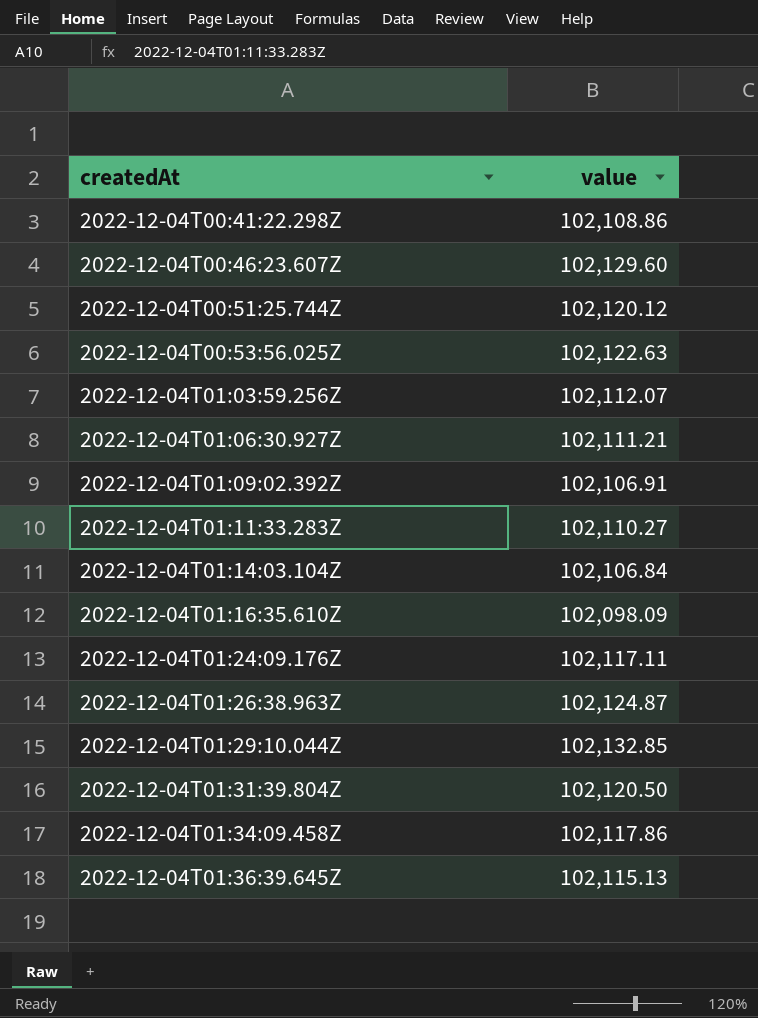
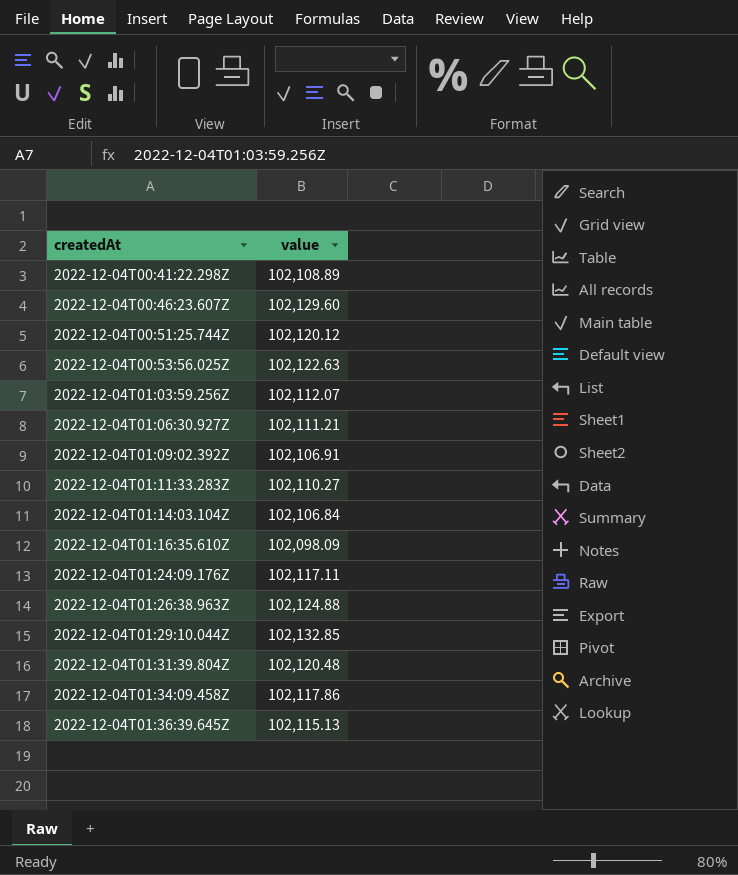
2022-12-04T00:41:22.298Z | value: 102,108.86 -> 102,108.89
2022-12-04T01:26:38.963Z | value: 102,124.87 -> 102,124.88
2022-12-04T01:31:39.804Z | value: 102,120.50 -> 102,120.48

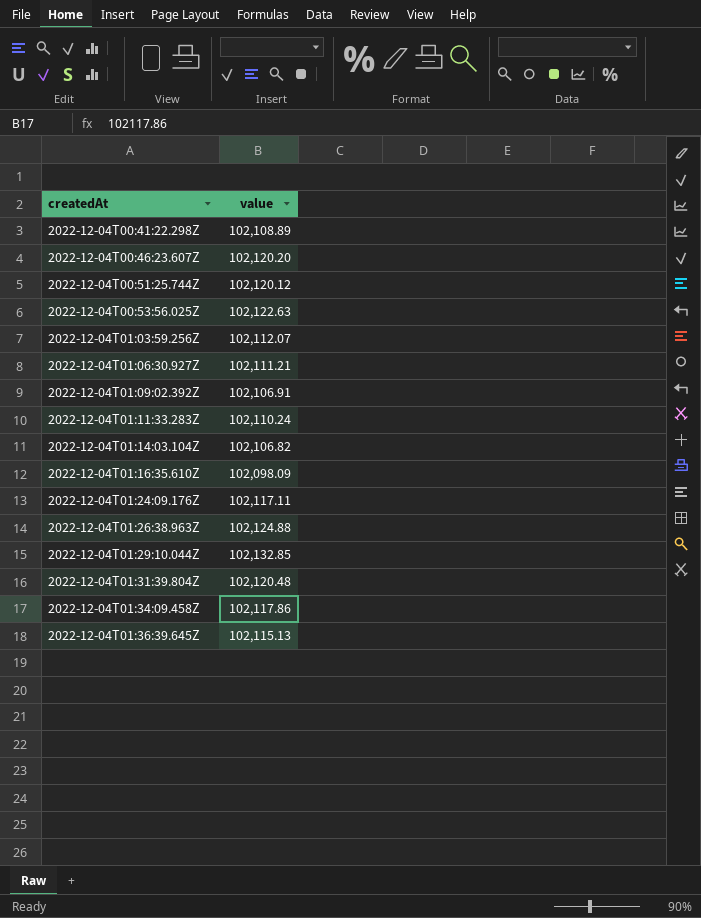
2022-12-04T00:46:23.607Z | value: 102,129.60 -> 102,120.20
2022-12-04T01:11:33.283Z | value: 102,110.27 -> 102,110.24
2022-12-04T01:14:03.104Z | value: 102,106.84 -> 102,106.82

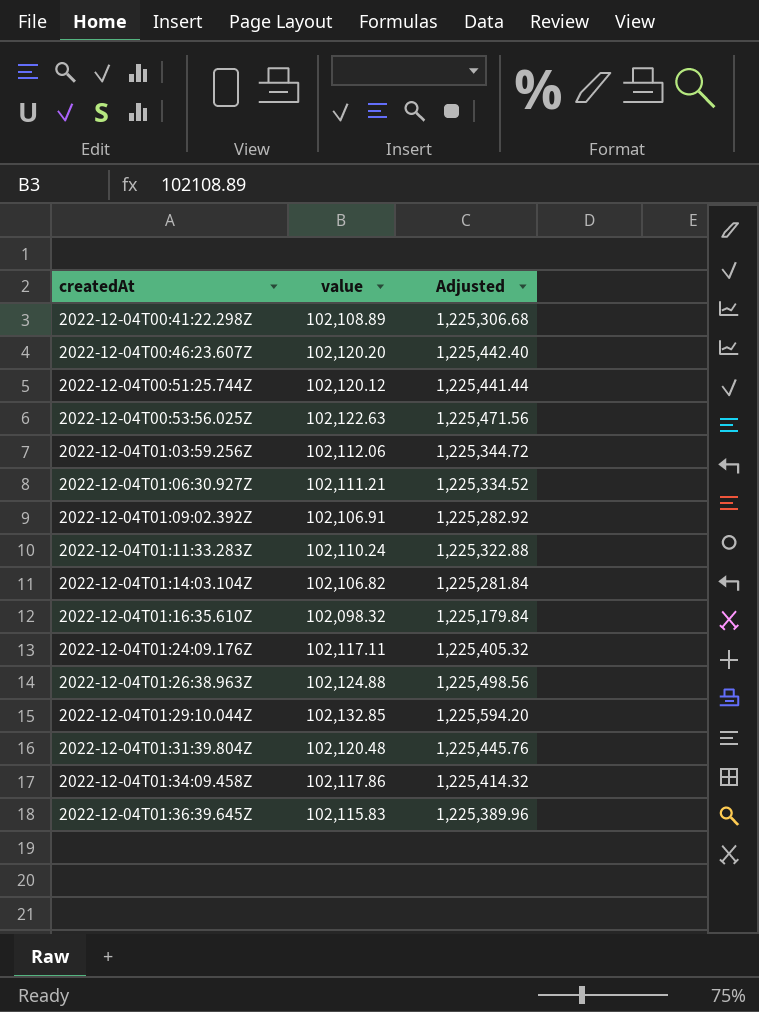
column Adjusted | formula: none -> [value] * 12
2022-12-04T01:03:59.256Z | value: 102,112.07 -> 102,112.06
2022-12-04T01:16:35.610Z | value: 102,098.09 -> 102,098.32
2022-12-04T01:36:39.645Z | value: 102,115.13 -> 102,115.83

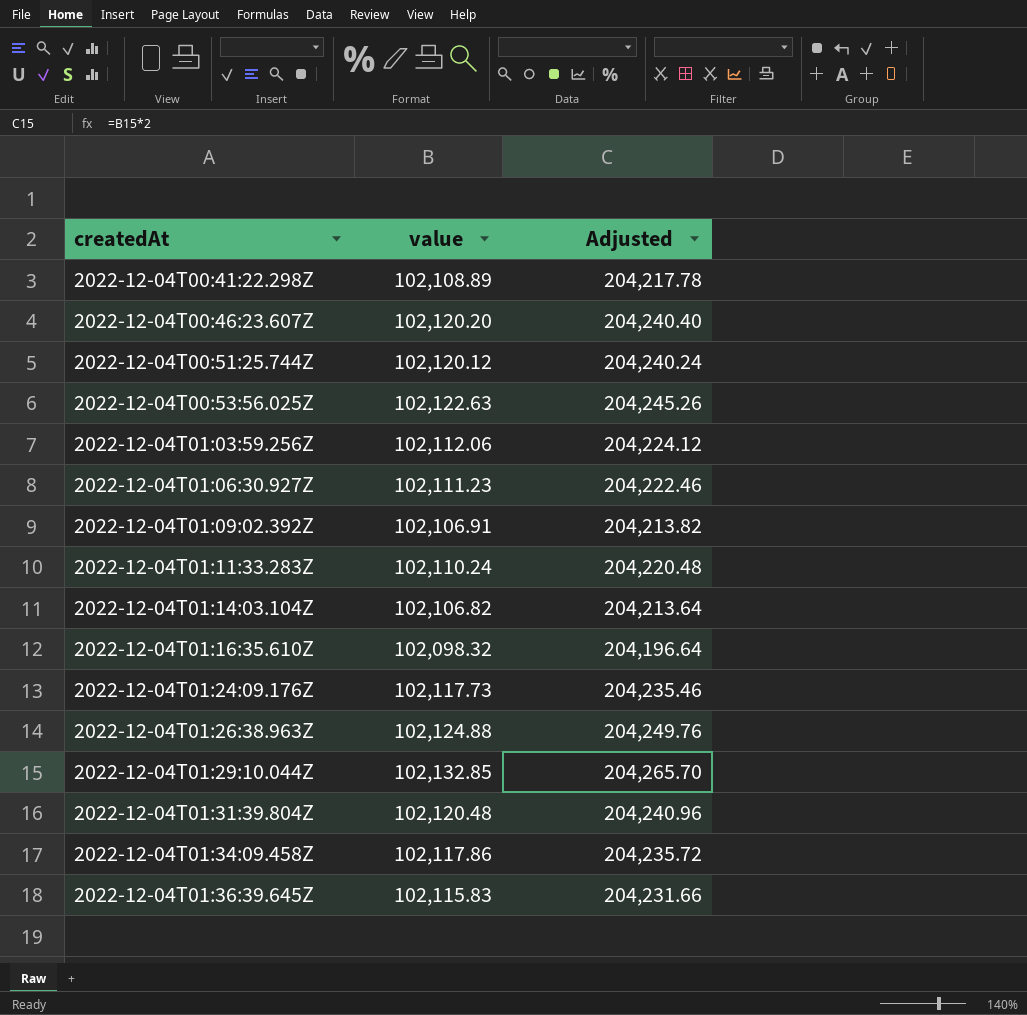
column Adjusted | formula: [value] * 12 -> [value] * 2
2022-12-04T01:06:30.927Z | value: 102,111.21 -> 102,111.23
2022-12-04T01:24:09.176Z | value: 102,117.11 -> 102,117.73

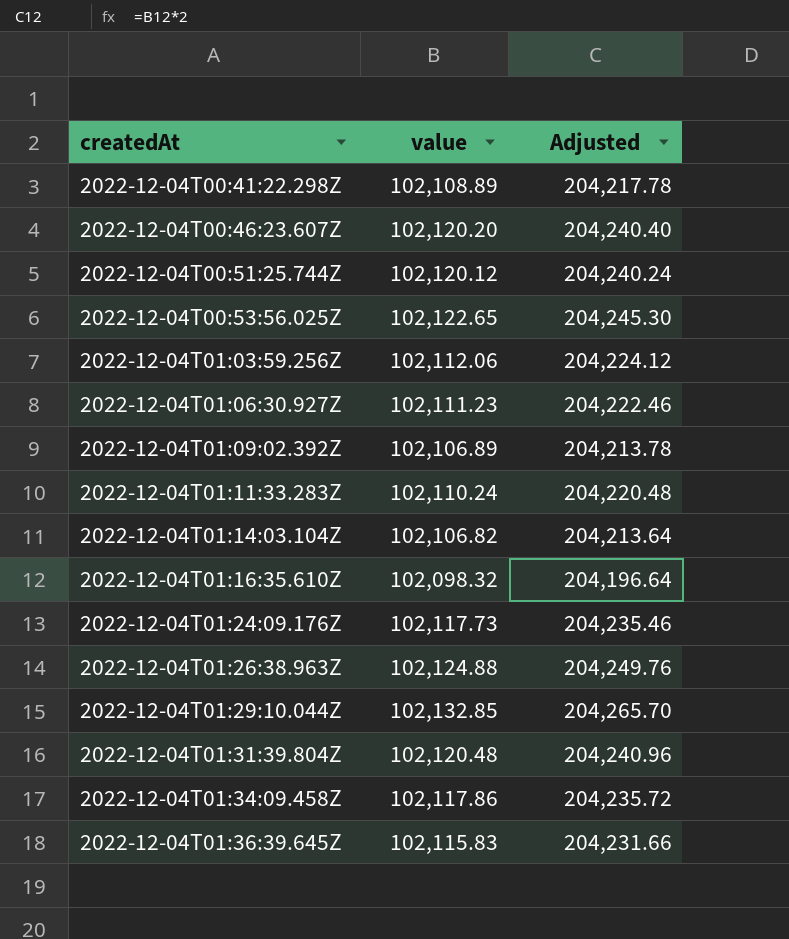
2022-12-04T00:53:56.025Z | value: 102,122.63 -> 102,122.65
2022-12-04T00:53:56.025Z | Adjusted: 204,245.26 -> 204,245.30
2022-12-04T01:09:02.392Z | value: 102,106.91 -> 102,106.89
2022-12-04T01:09:02.392Z | Adjusted: 204,213.82 -> 204,213.78

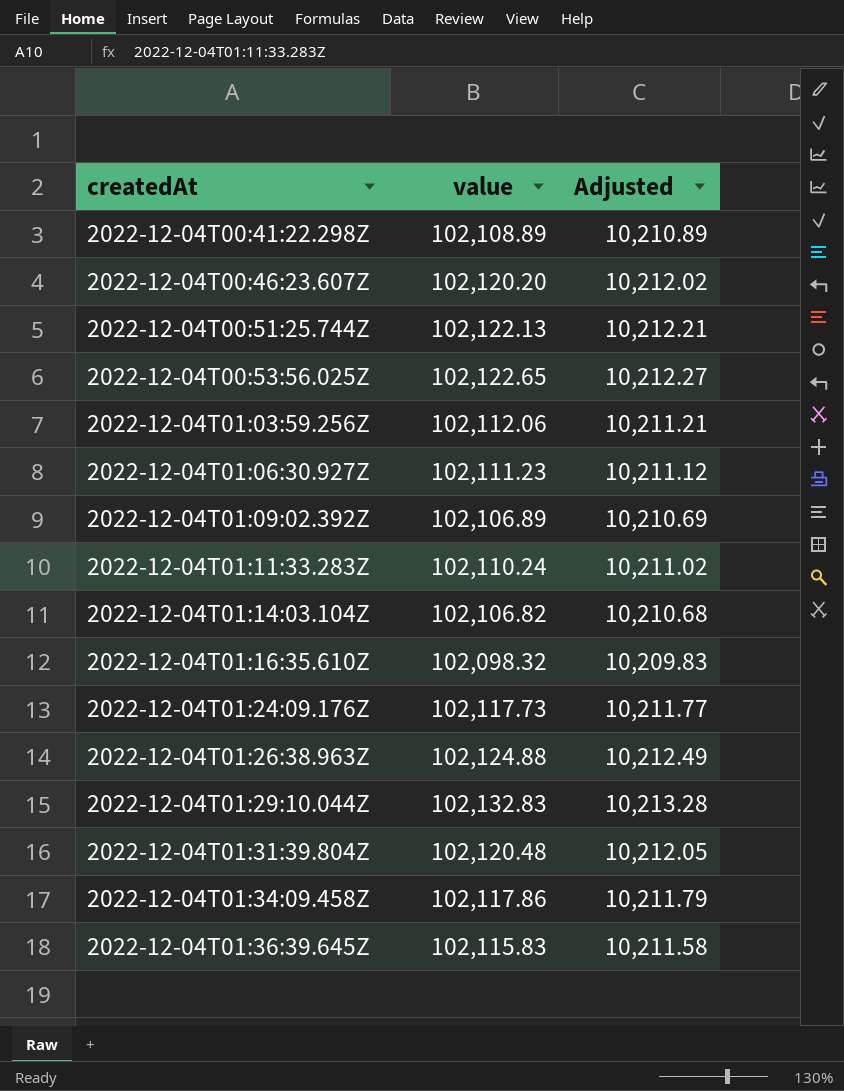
column Adjusted | formula: [value] * 2 -> [value] * 0.1
2022-12-04T00:51:25.744Z | value: 102,120.12 -> 102,122.13
2022-12-04T01:29:10.044Z | value: 102,132.85 -> 102,132.83

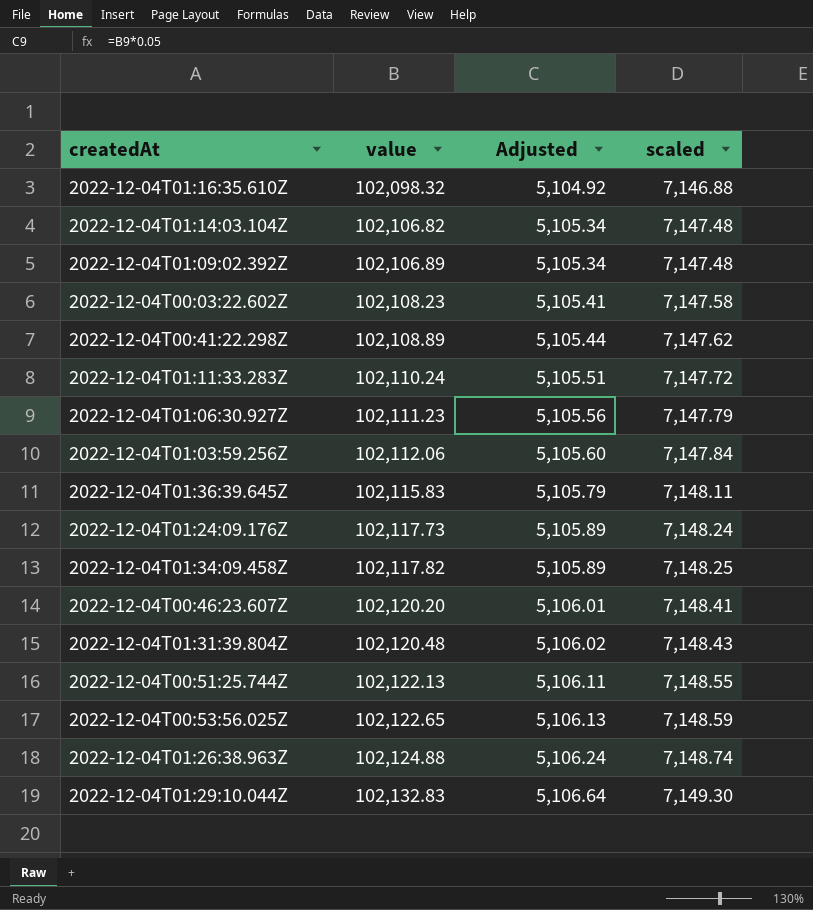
row order: createdAt ascending -> value ascending
column Adjusted | formula: [value] * 0.1 -> [value] * 0.05
column scaled | formula: none -> [value] * 0.07
row 2022-12-04T00:03:22.602Z: none -> 102,108.23 | 5,105.41 | 7,147.58
2022-12-04T01:34:09.458Z | value: 102,117.86 -> 102,117.82

